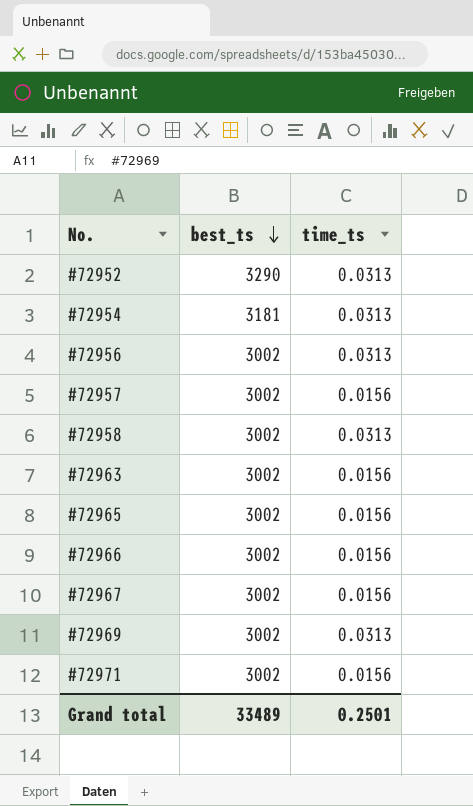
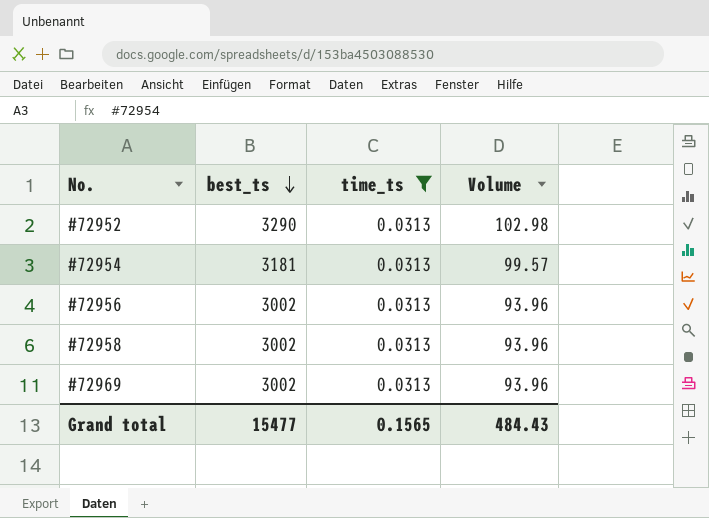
filter: none -> time_ts = 0.0313
column Volume | formula: none -> [best_ts] * [time_ts]
Grand total | best_ts: 33489 -> 15477
Grand total | time_ts: 0.2501 -> 0.1565

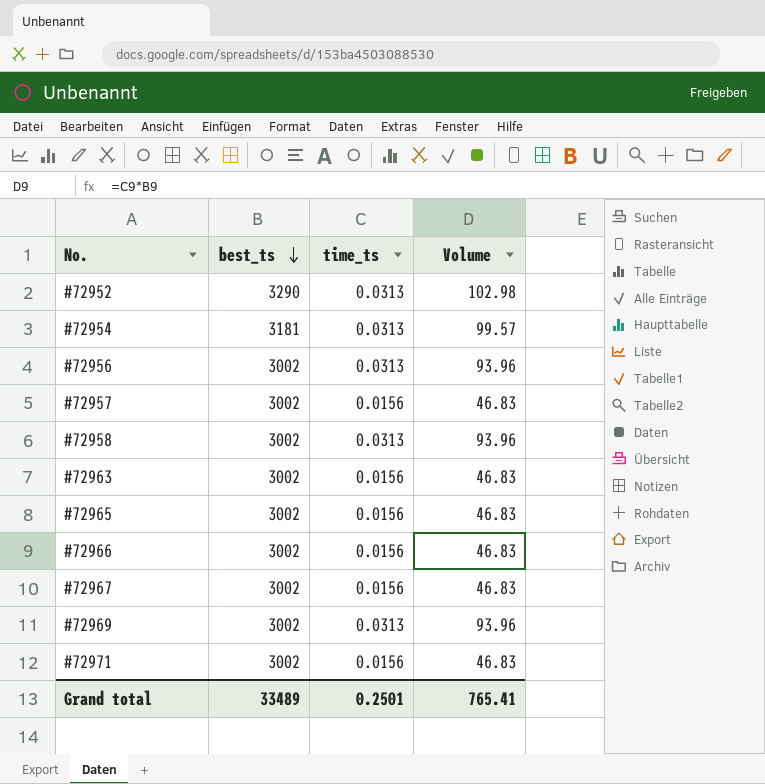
filter: time_ts = 0.0313 -> none
Grand total | best_ts: 15477 -> 33489
Grand total | time_ts: 0.1565 -> 0.2501
Grand total | Volume: 484.43 -> 765.41

